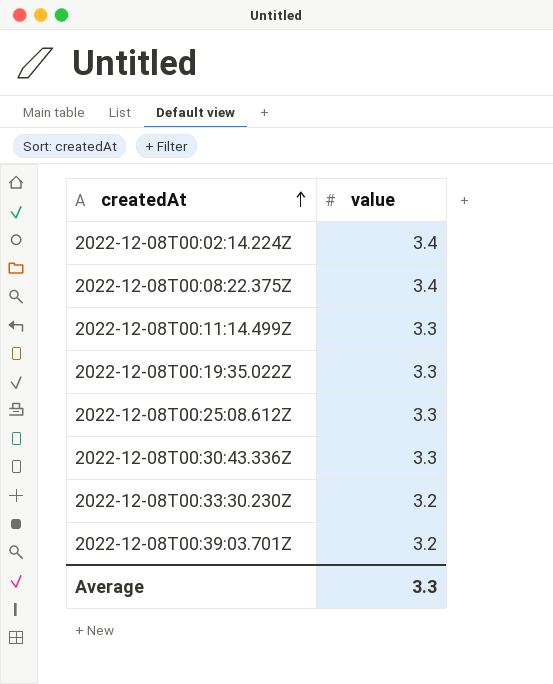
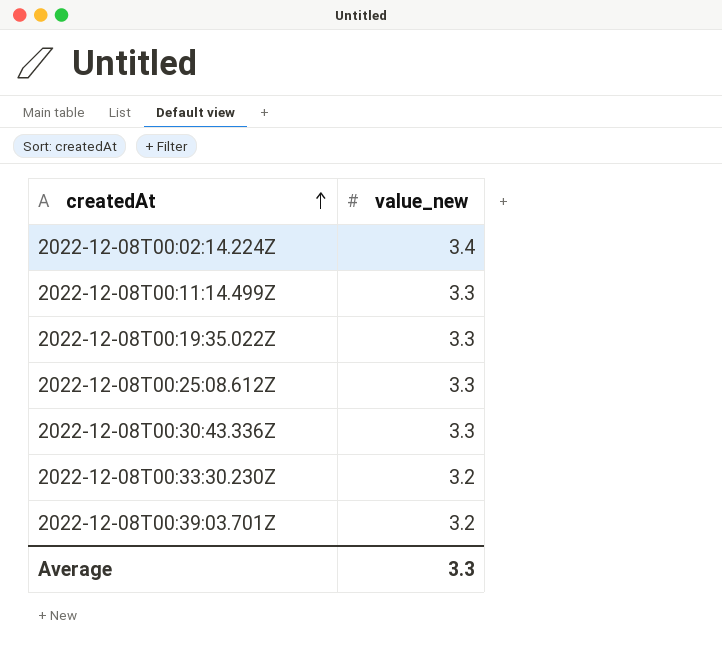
column name: value -> value_new
row 2022-12-08T00:08:22.375Z: 3.4 -> none

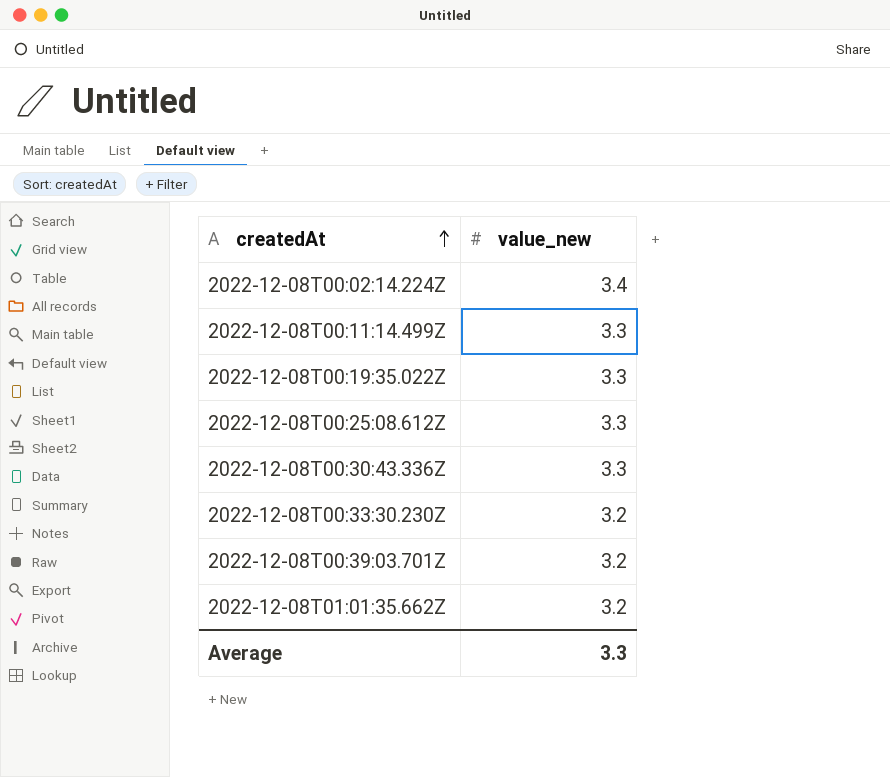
row 2022-12-08T01:01:35.662Z: none -> 3.2

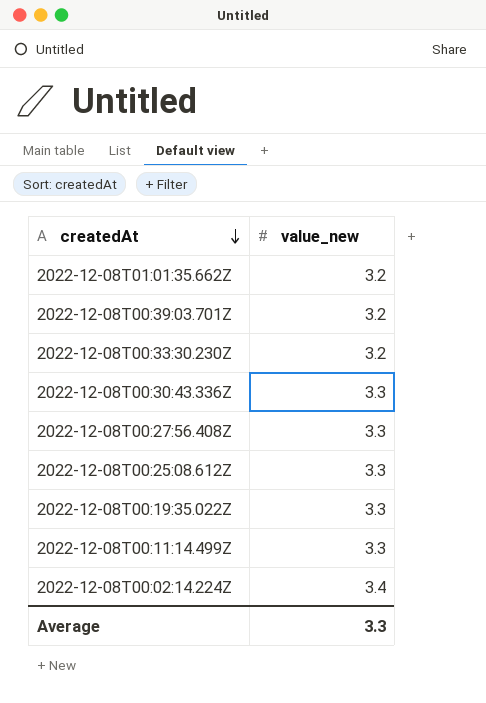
row order: createdAt ascending -> createdAt descending
row 2022-12-08T00:27:56.408Z: none -> 3.3

